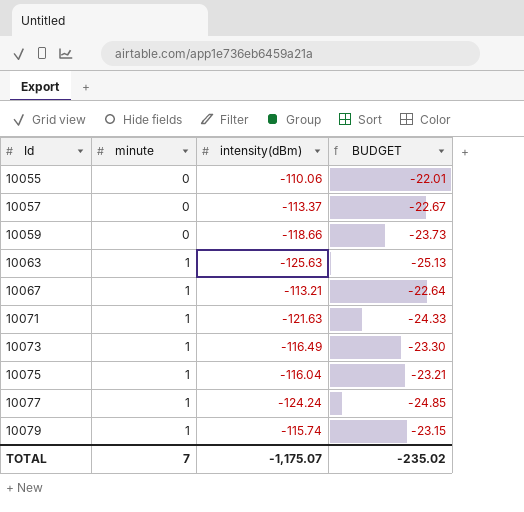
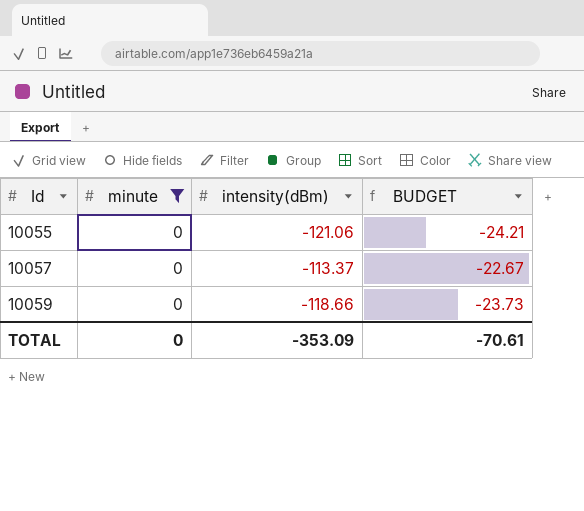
filter: none -> minute = 0
10055 | intensity(dBm): -110.06 -> -121.06
10055 | BUDGET: -22.01 -> -24.21
TOTAL | minute: 7 -> 0
TOTAL | intensity(dBm): -1,175.07 -> -353.09
TOTAL | BUDGET: -235.02 -> -70.61

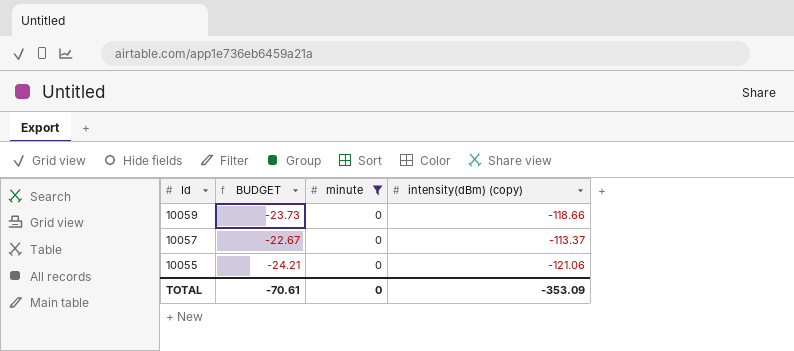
row order: Id ascending -> Id descending
column BUDGET | position: 4 -> 2
column name: intensity(dBm) -> intensity(dBm) (copy)

